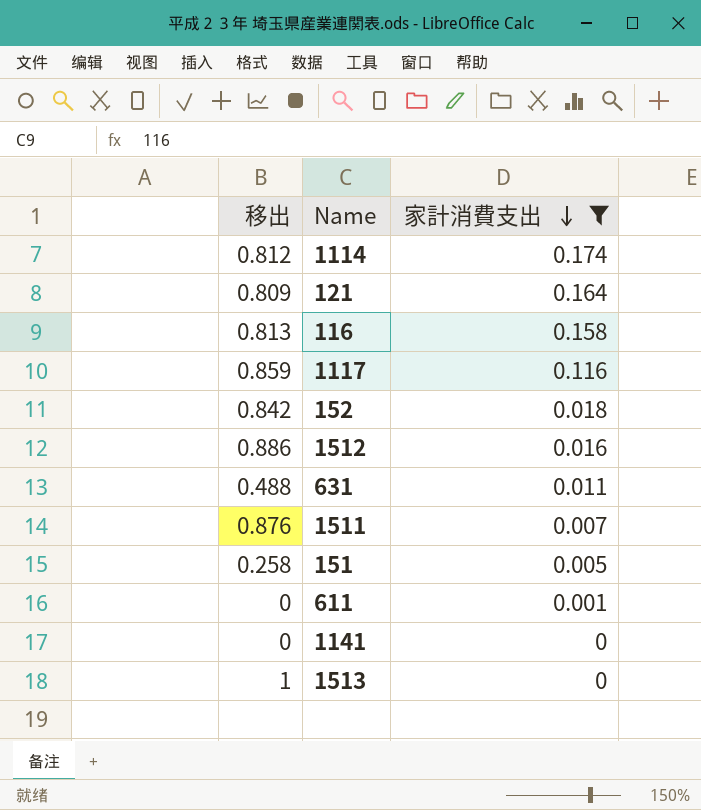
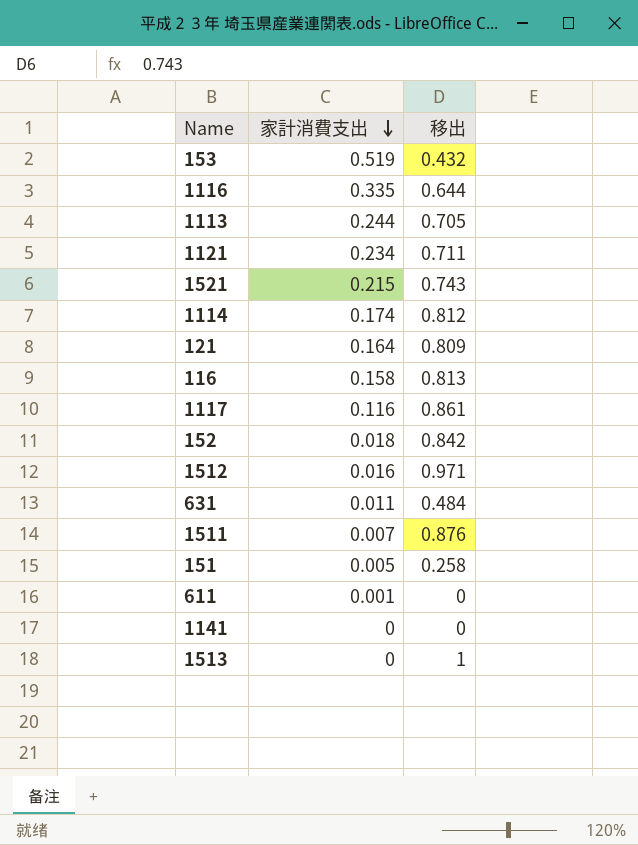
filter: 家計消費支出 <= 0.174 -> none
column 移出 | position: 1 -> 3
1117 | 移出: 0.859 -> 0.861
1512 | 移出: 0.886 -> 0.971
631 | 移出: 0.488 -> 0.484

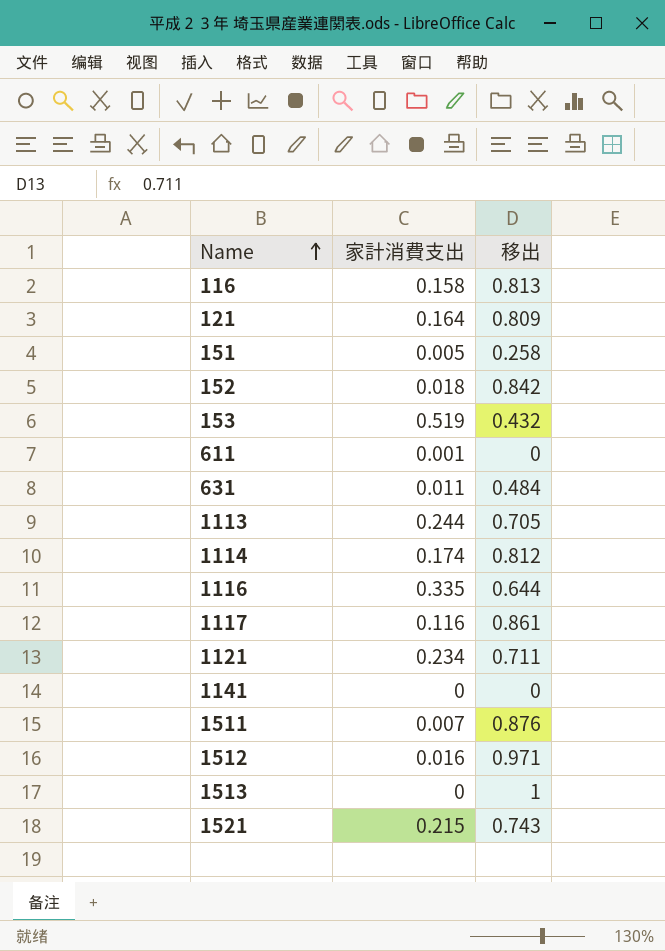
row order: 家計消費支出 descending -> Name ascending

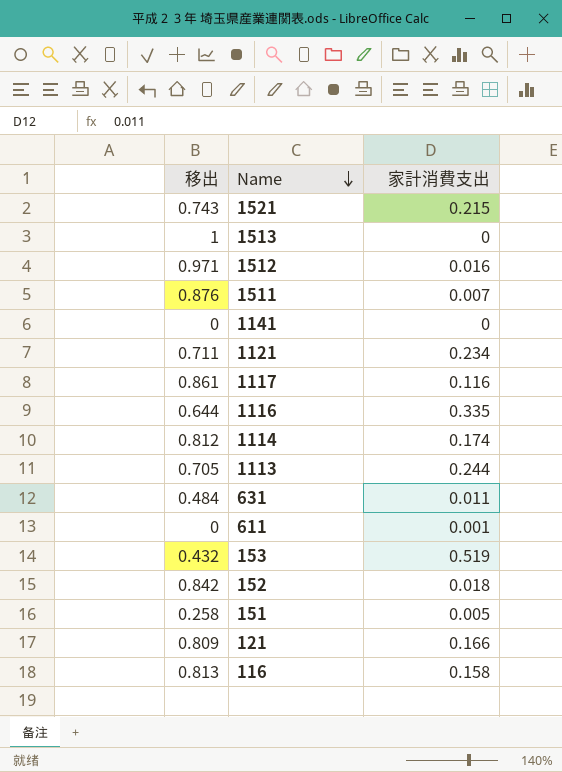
row order: Name ascending -> Name descending
column 移出 | position: 3 -> 1
121 | 家計消費支出: 0.164 -> 0.166

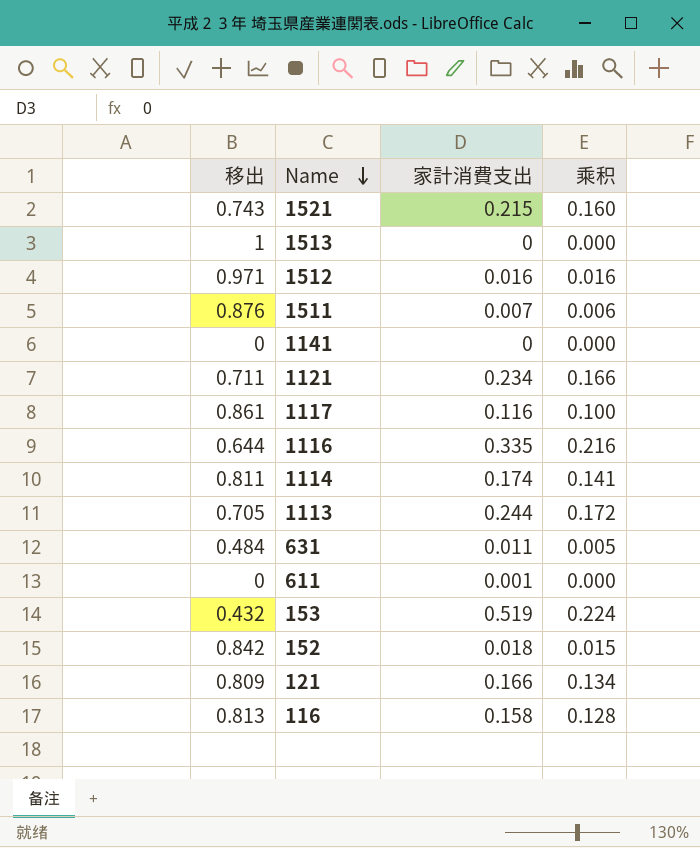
column 乘积 | formula: none -> [移出] * [家計消費支出]
row 151: 0.258 | 0.005 -> none
1114 | 移出: 0.812 -> 0.811

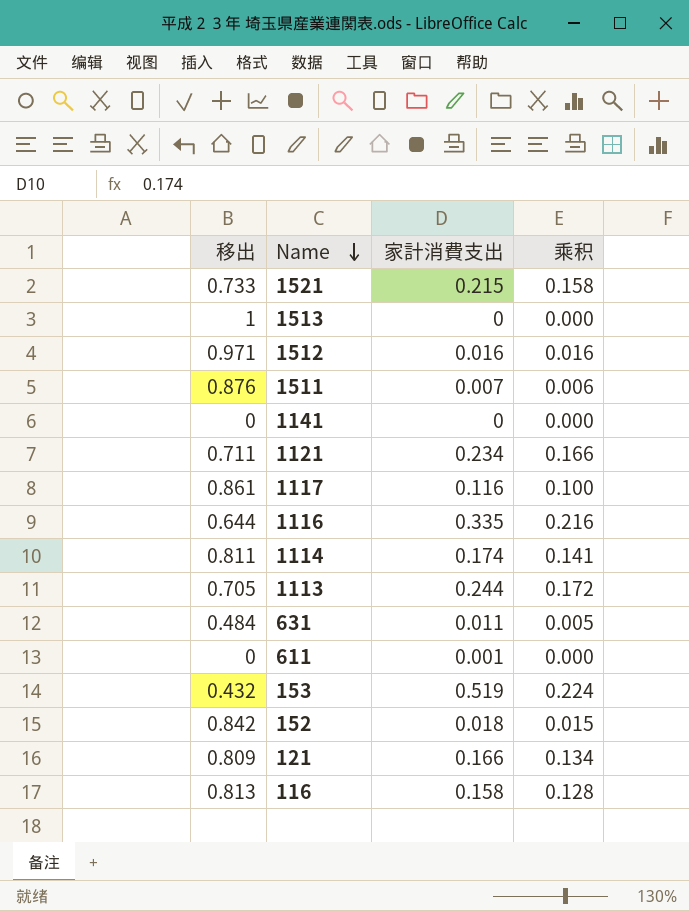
1521 | 移出: 0.743 -> 0.733
1521 | 乘积: 0.160 -> 0.158

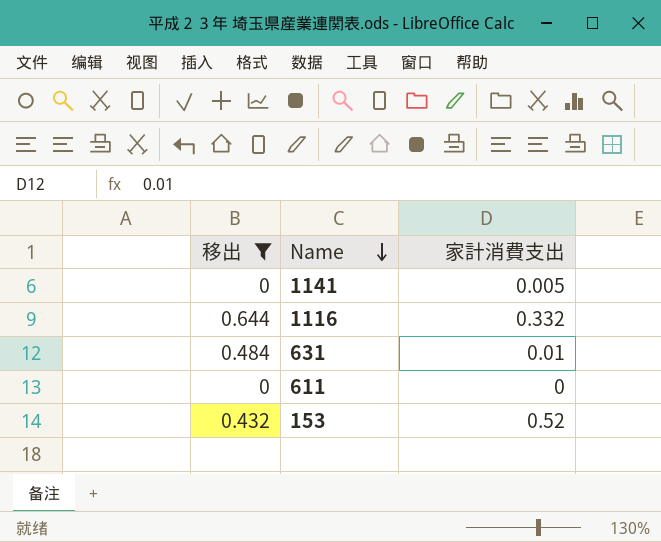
filter: none -> 移出 <= 0.644
column 乘积 | formula: [移出] * [家計消費支出] -> none
1141 | 家計消費支出: 0 -> 0.005
1116 | 家計消費支出: 0.335 -> 0.332
631 | 家計消費支出: 0.011 -> 0.01
611 | 家計消費支出: 0.001 -> 0
153 | 家計消費支出: 0.519 -> 0.52

